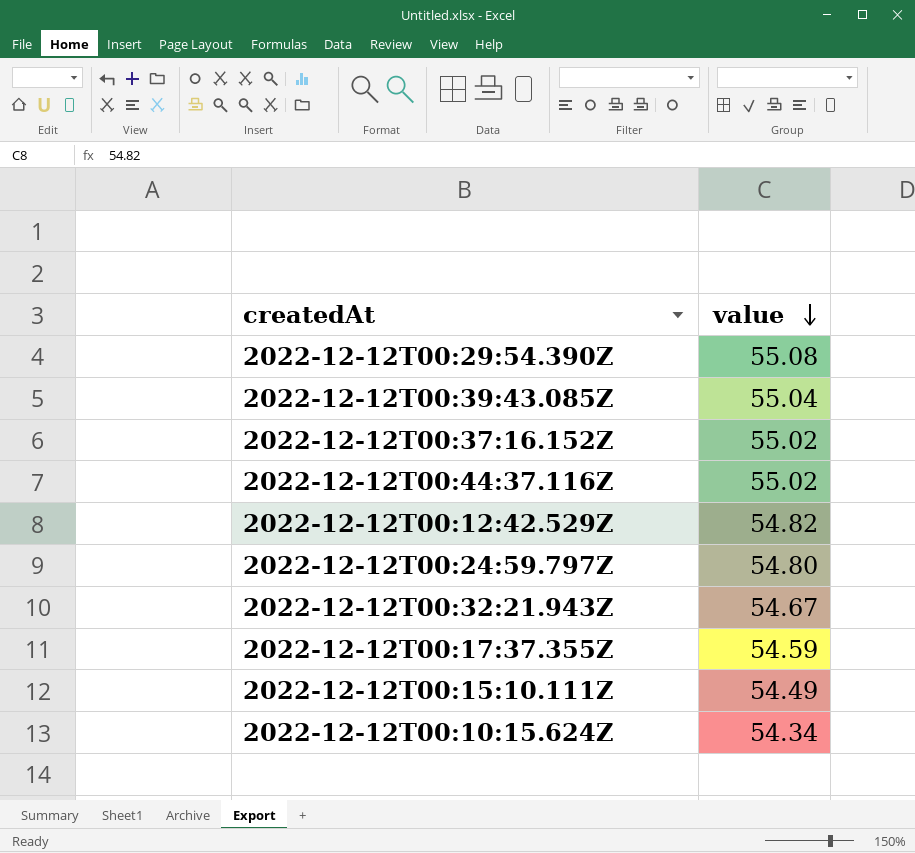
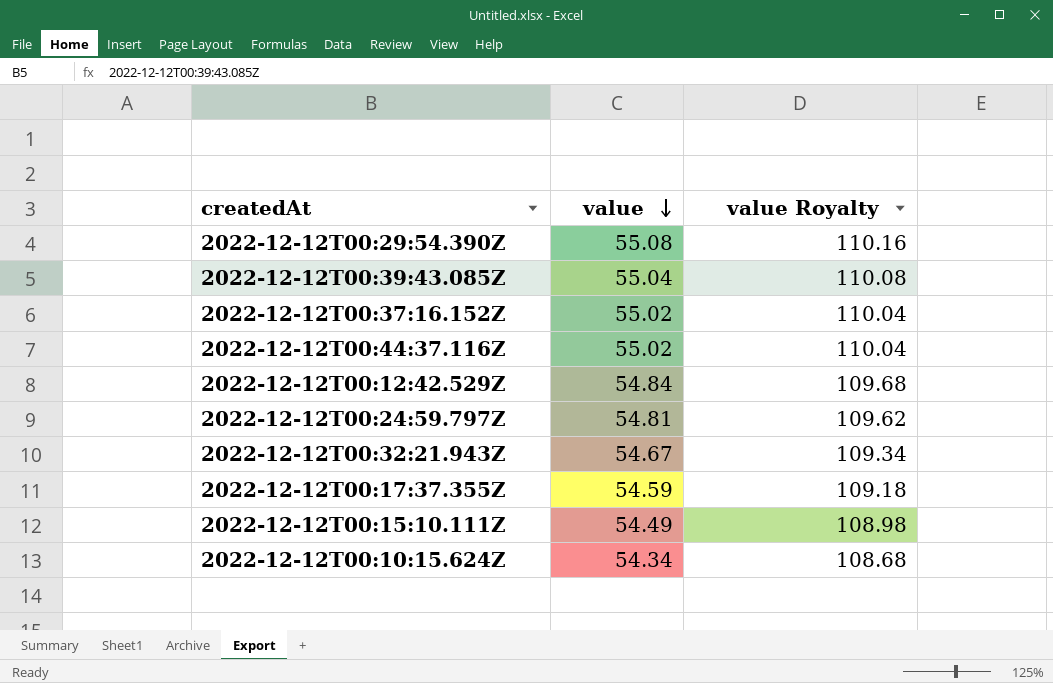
column value Royalty | formula: none -> [value] * 2
2022-12-12T00:12:42.529Z | value: 54.82 -> 54.84
2022-12-12T00:24:59.797Z | value: 54.80 -> 54.81

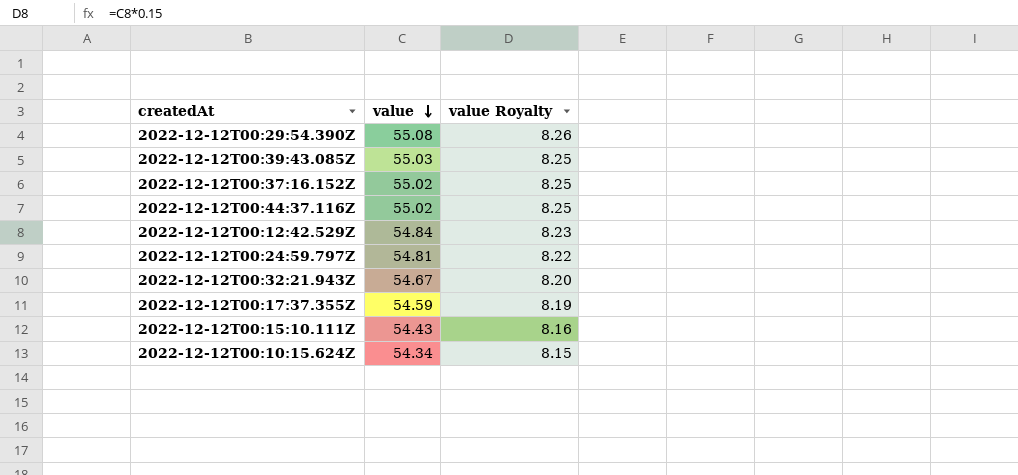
column value Royalty | formula: [value] * 2 -> [value] * 0.15
2022-12-12T00:39:43.085Z | value: 55.04 -> 55.03
2022-12-12T00:15:10.111Z | value: 54.49 -> 54.43

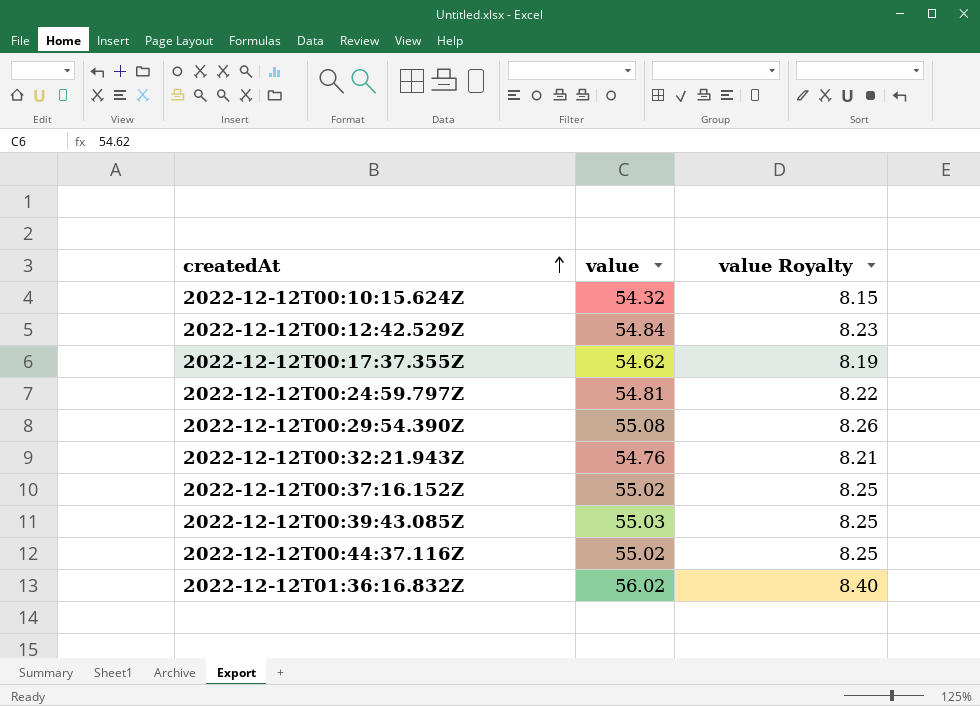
row order: value descending -> createdAt ascending
row 2022-12-12T00:15:10.111Z: 54.43 | 8.16 -> none
2022-12-12T00:10:15.624Z | value: 54.34 -> 54.32
2022-12-12T00:17:37.355Z | value: 54.59 -> 54.62
2022-12-12T00:32:21.943Z | value: 54.67 -> 54.76
2022-12-12T00:32:21.943Z | value Royalty: 8.20 -> 8.21
row 2022-12-12T01:36:16.832Z: none -> 56.02 | 8.40

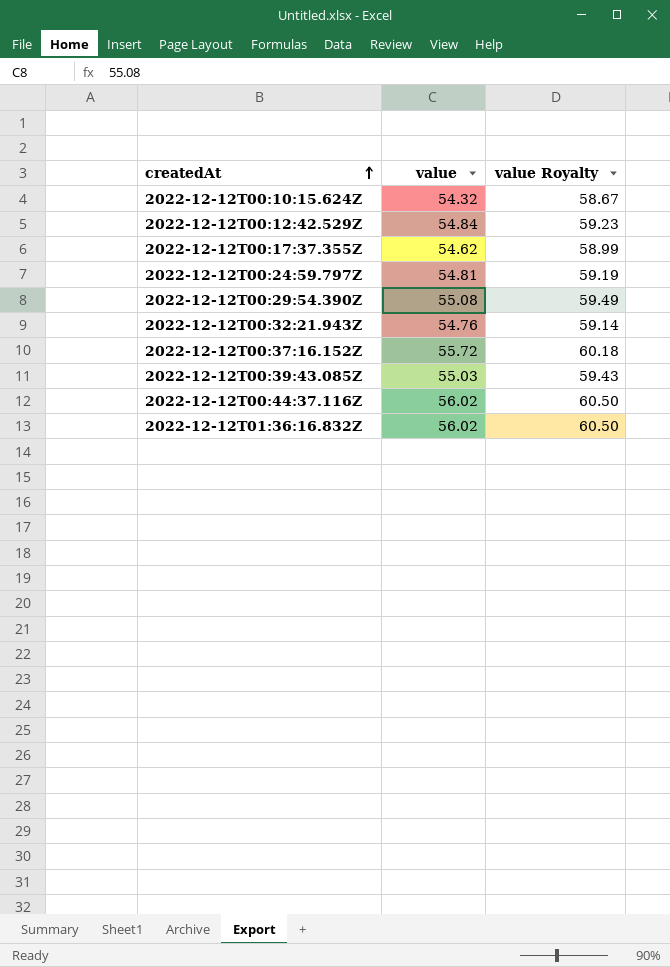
column value Royalty | formula: [value] * 0.15 -> [value] * 1.08
2022-12-12T00:37:16.152Z | value: 55.02 -> 55.72
2022-12-12T00:44:37.116Z | value: 55.02 -> 56.02

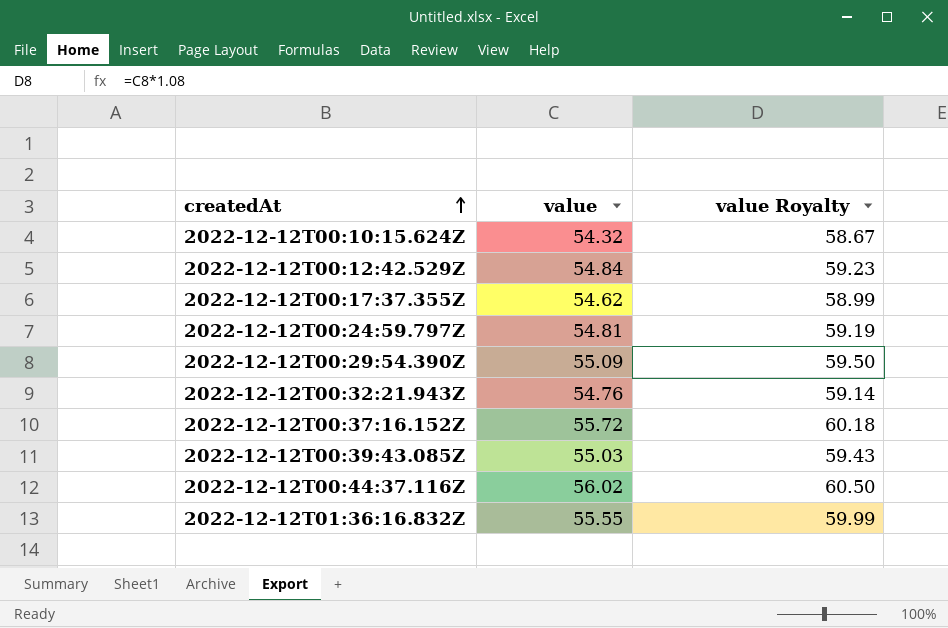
2022-12-12T00:29:54.390Z | value: 55.08 -> 55.09
2022-12-12T00:29:54.390Z | value Royalty: 59.49 -> 59.50
2022-12-12T01:36:16.832Z | value: 56.02 -> 55.55
2022-12-12T01:36:16.832Z | value Royalty: 60.50 -> 59.99

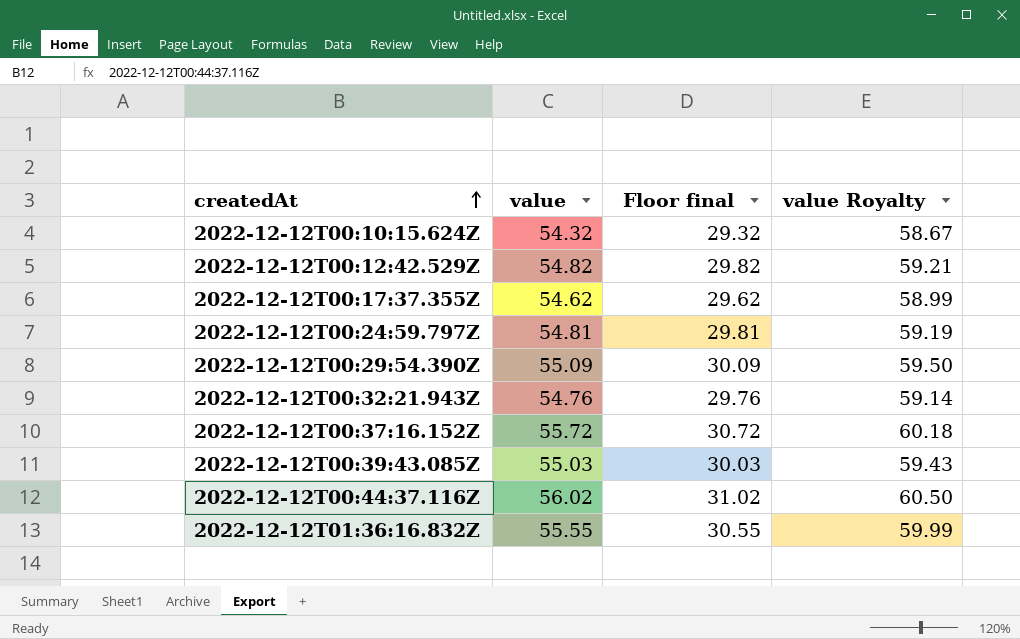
column Floor final | formula: none -> [value] - 25
2022-12-12T00:12:42.529Z | value: 54.84 -> 54.82
2022-12-12T00:12:42.529Z | value Royalty: 59.23 -> 59.21

